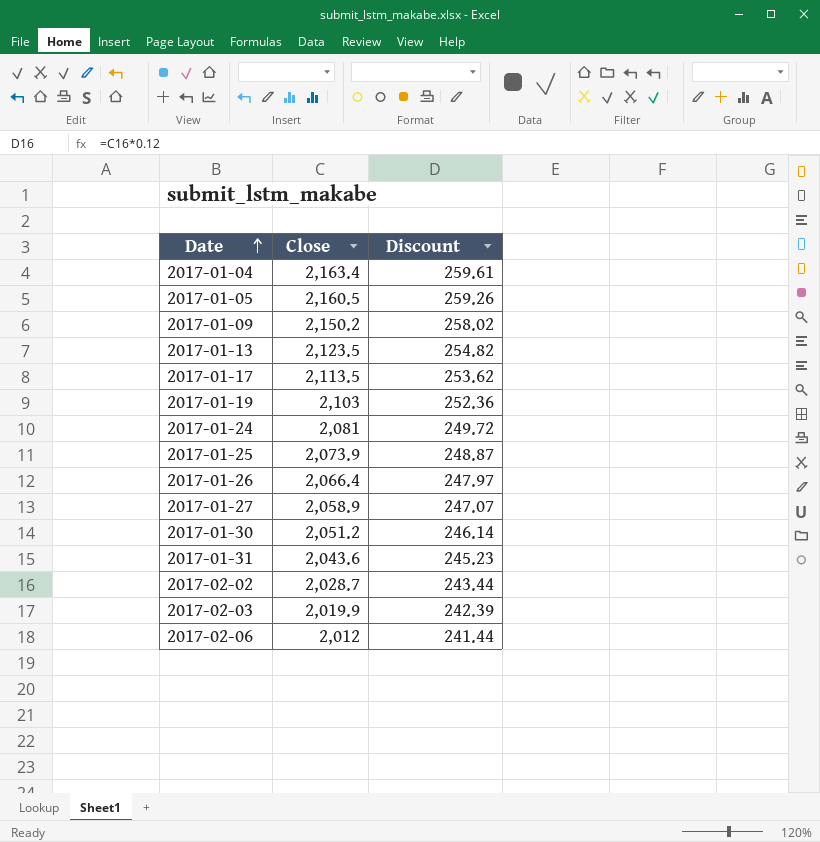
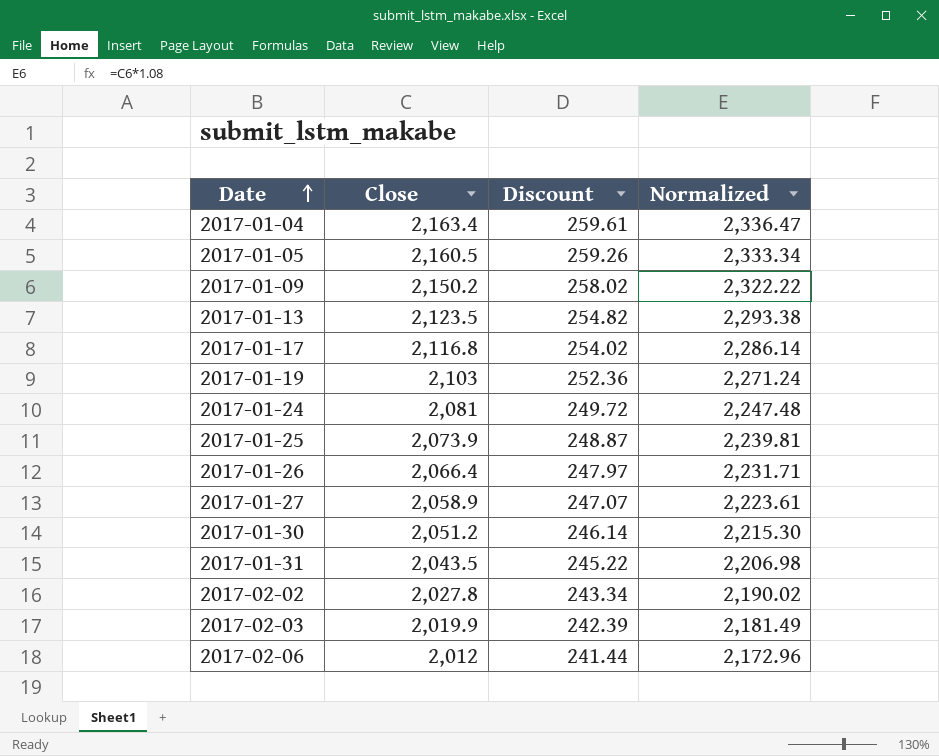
column Normalized | formula: none -> [Close] * 1.08
2017-01-17 | Close: 2,113.5 -> 2,116.8
2017-01-17 | Discount: 253.62 -> 254.02
2017-01-31 | Close: 2,043.6 -> 2,043.5
2017-01-31 | Discount: 245.23 -> 245.22
2017-02-02 | Close: 2,028.7 -> 2,027.8
2017-02-02 | Discount: 243.44 -> 243.34

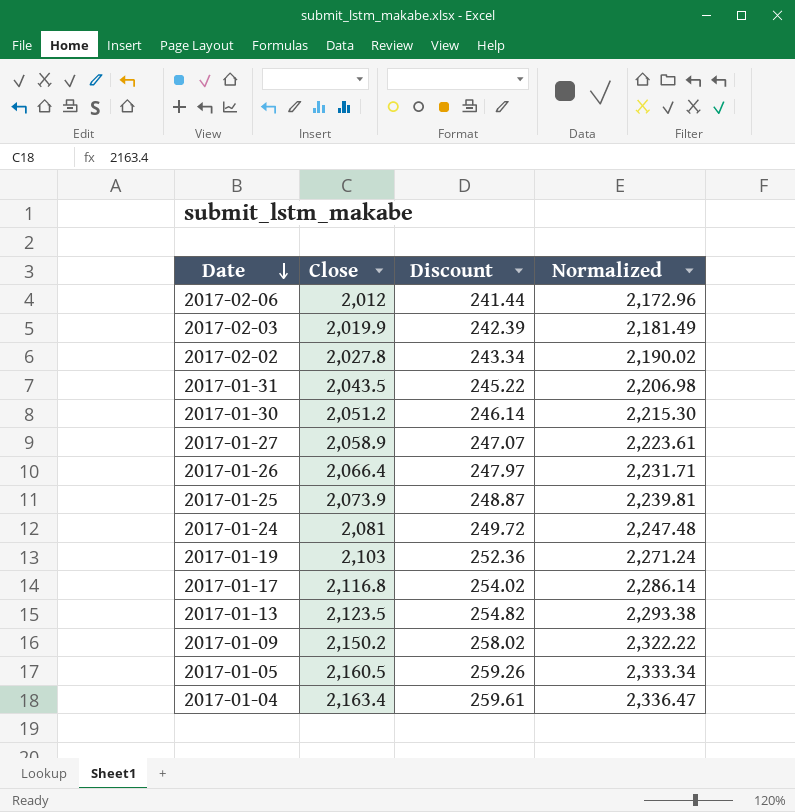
row order: Date ascending -> Date descending

